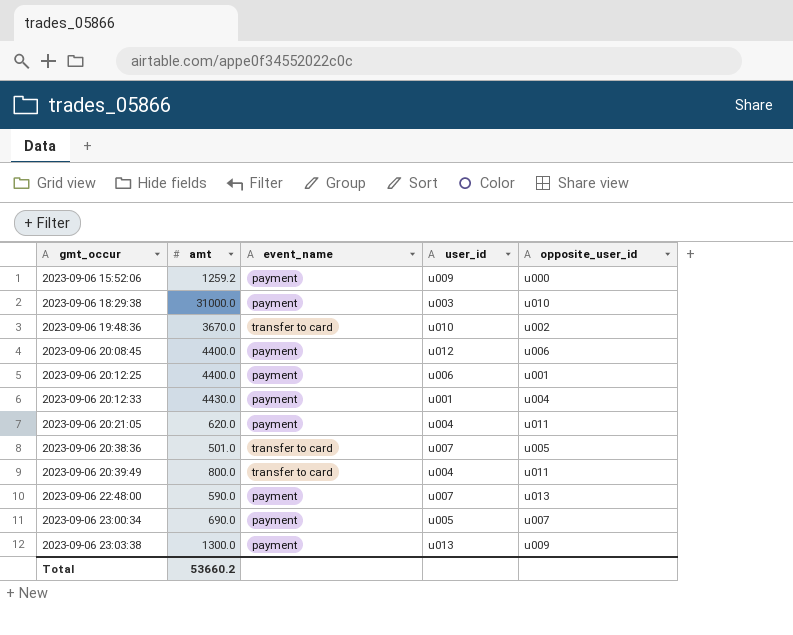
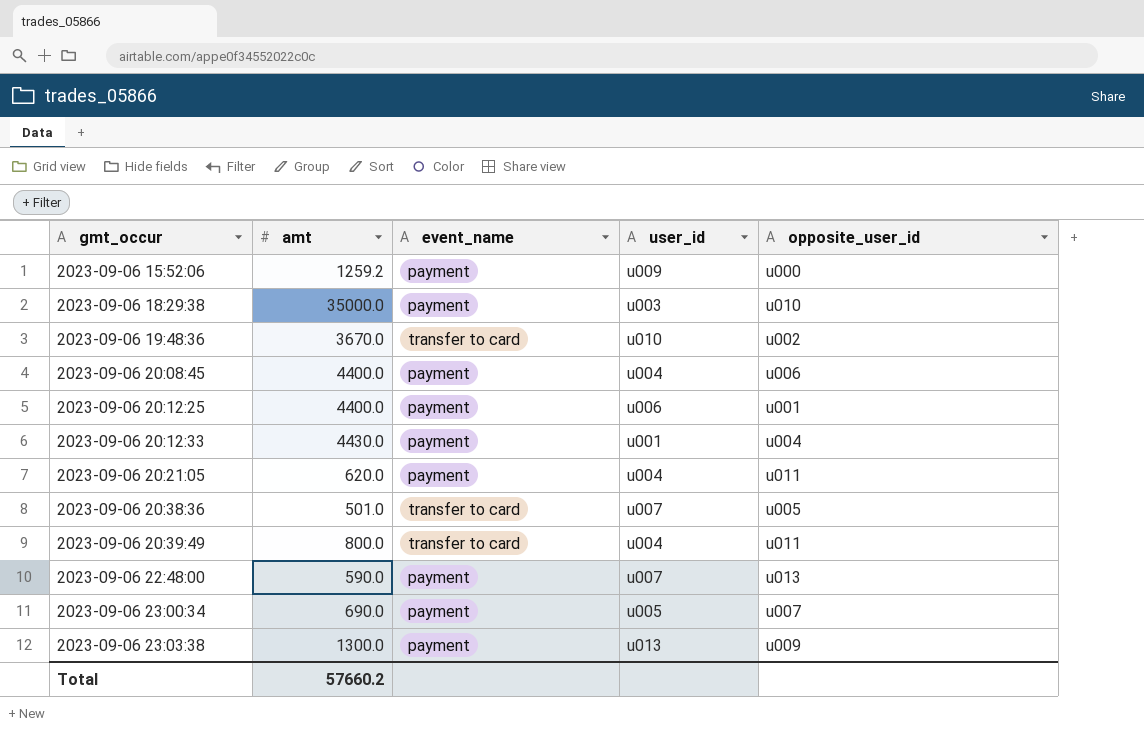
2023-09-06 18:29:38 | amt: 31000.0 -> 35000.0
2023-09-06 20:08:45 | user_id: u012 -> u004
Total | amt: 53660.2 -> 57660.2

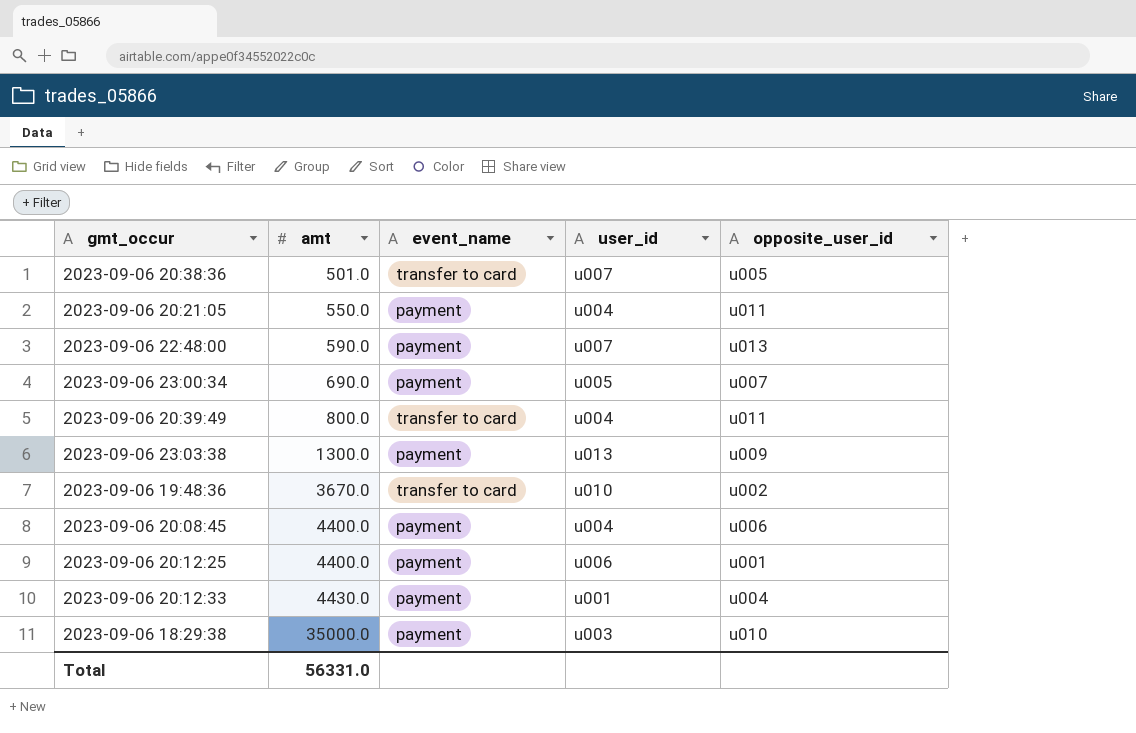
row order: gmt_occur ascending -> amt ascending
row 2023-09-06 15:52:06: 1259.2 | payment | u009 | u000 -> none
2023-09-06 20:21:05 | amt: 620.0 -> 550.0
Total | amt: 57660.2 -> 56331.0

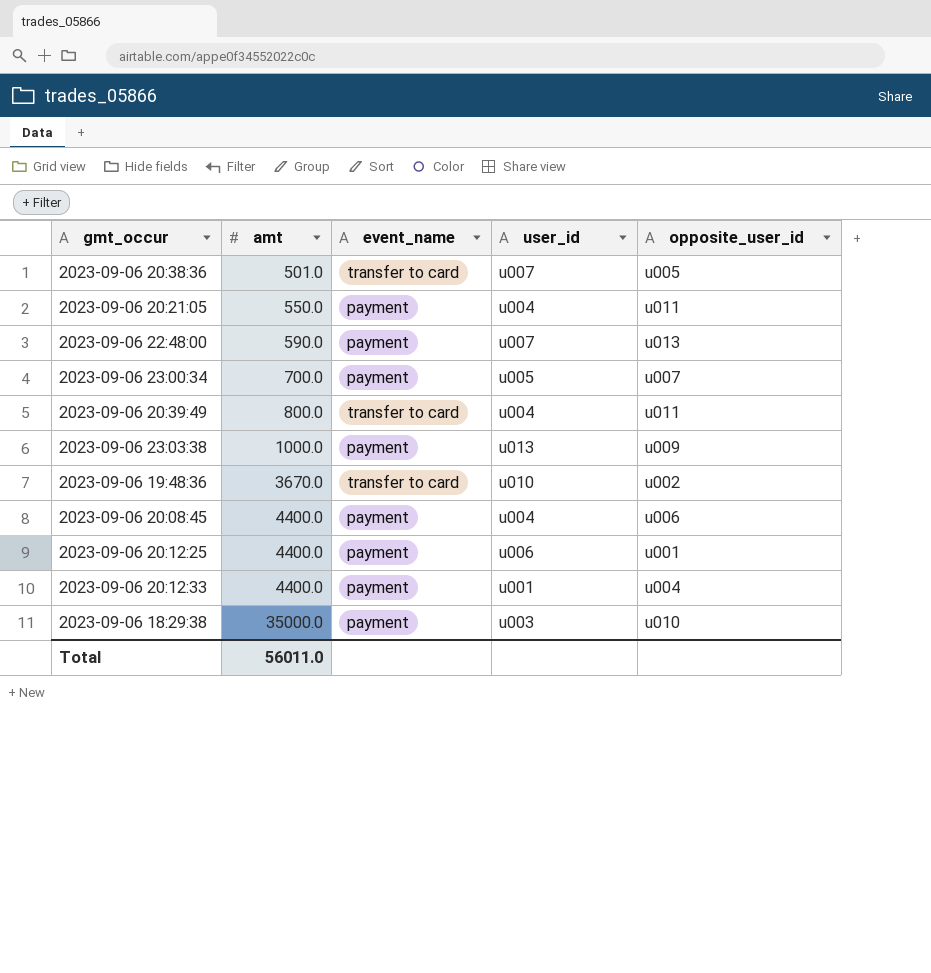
2023-09-06 23:00:34 | amt: 690.0 -> 700.0
2023-09-06 23:03:38 | amt: 1300.0 -> 1000.0
2023-09-06 20:12:33 | amt: 4430.0 -> 4400.0
Total | amt: 56331.0 -> 56011.0

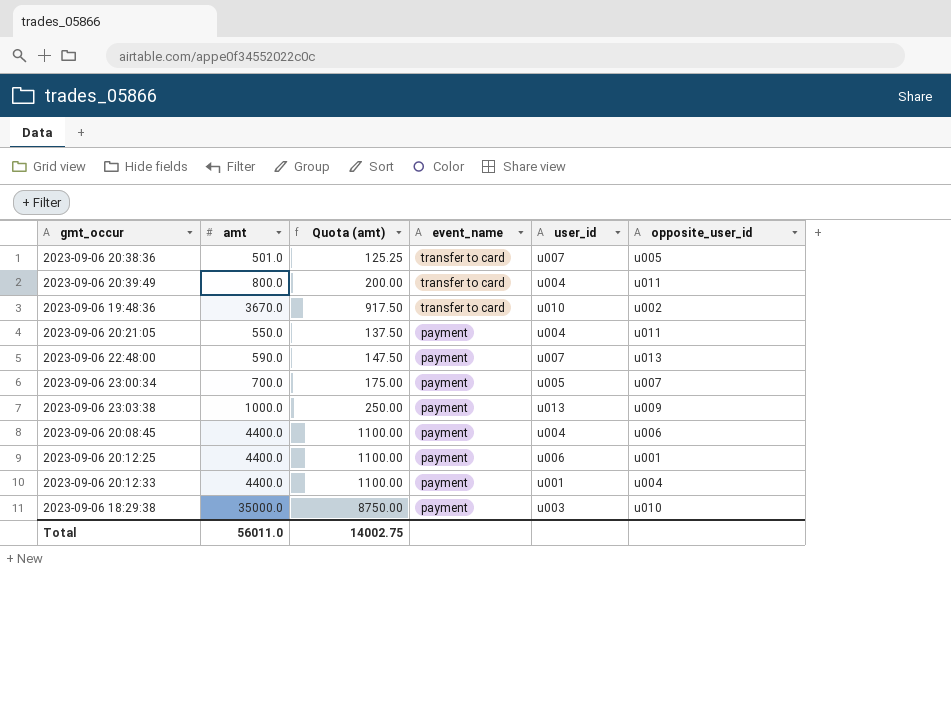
row order: amt ascending -> event_name descending
column Quota (amt) | formula: none -> [amt] * 0.25

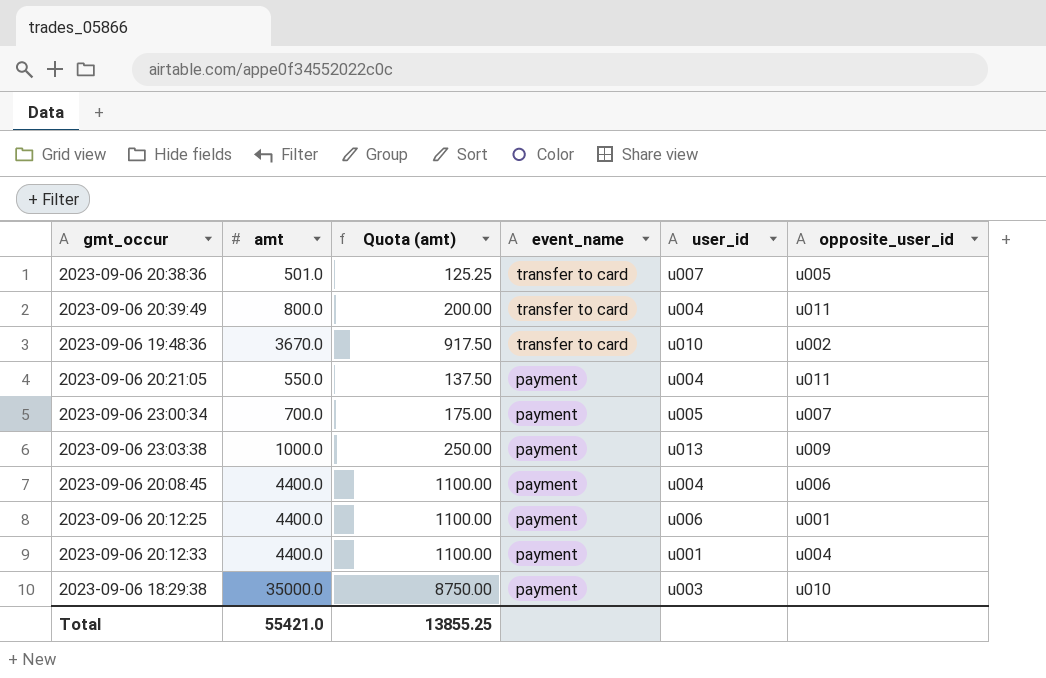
row 2023-09-06 22:48:00: 590.0 | 147.50 | payment | u007 | u013 -> none
Total | amt: 56011.0 -> 55421.0
Total | Quota (amt): 14002.75 -> 13855.25

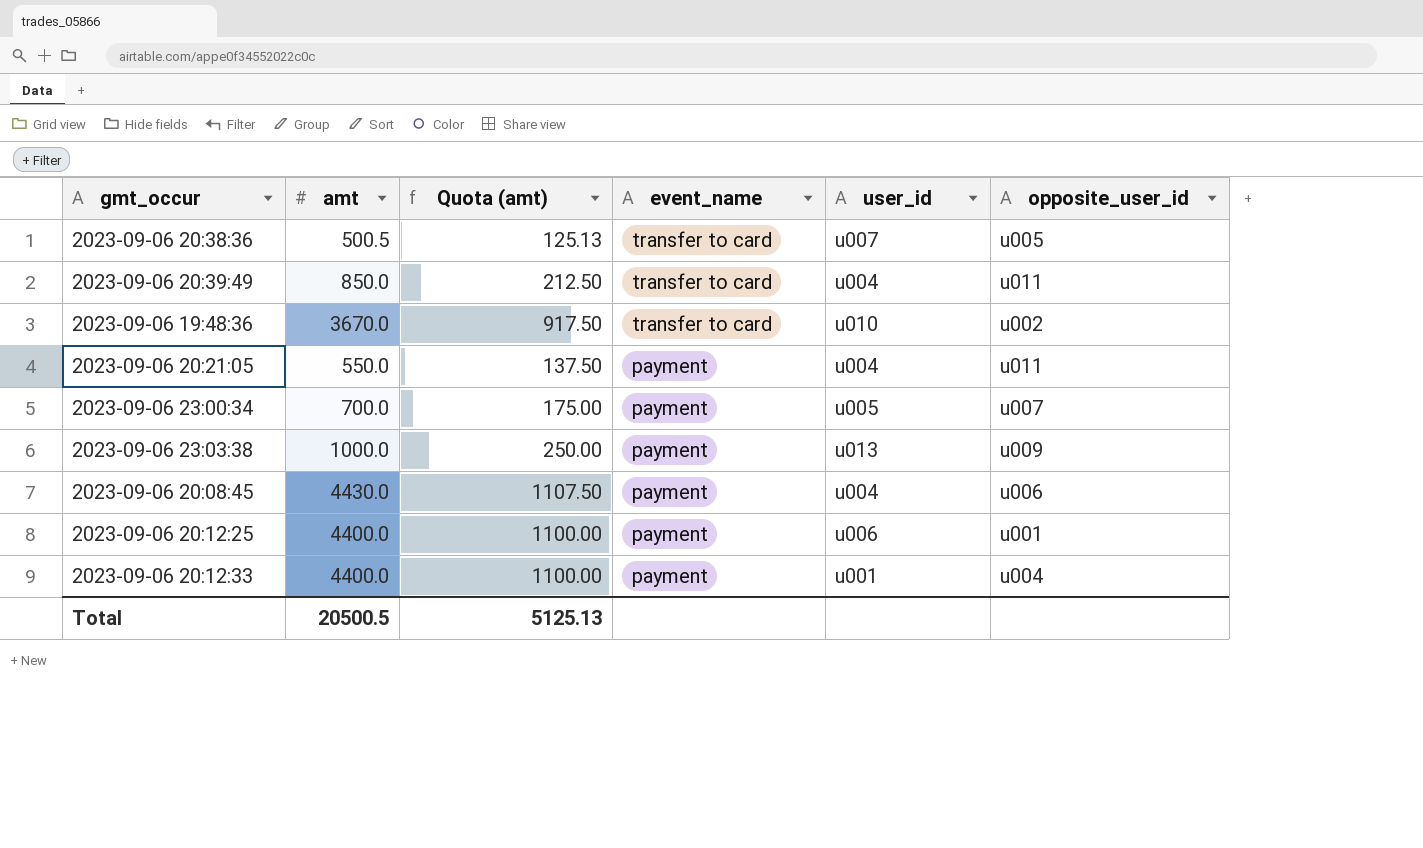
row 2023-09-06 18:29:38: 35000.0 | 8750.00 | payment | u003 | u010 -> none
2023-09-06 20:38:36 | amt: 501.0 -> 500.5
2023-09-06 20:38:36 | Quota (amt): 125.25 -> 125.13
2023-09-06 20:39:49 | amt: 800.0 -> 850.0
2023-09-06 20:39:49 | Quota (amt): 200.00 -> 212.50
2023-09-06 20:08:45 | amt: 4400.0 -> 4430.0
2023-09-06 20:08:45 | Quota (amt): 1100.00 -> 1107.50
Total | amt: 55421.0 -> 20500.5
Total | Quota (amt): 13855.25 -> 5125.13

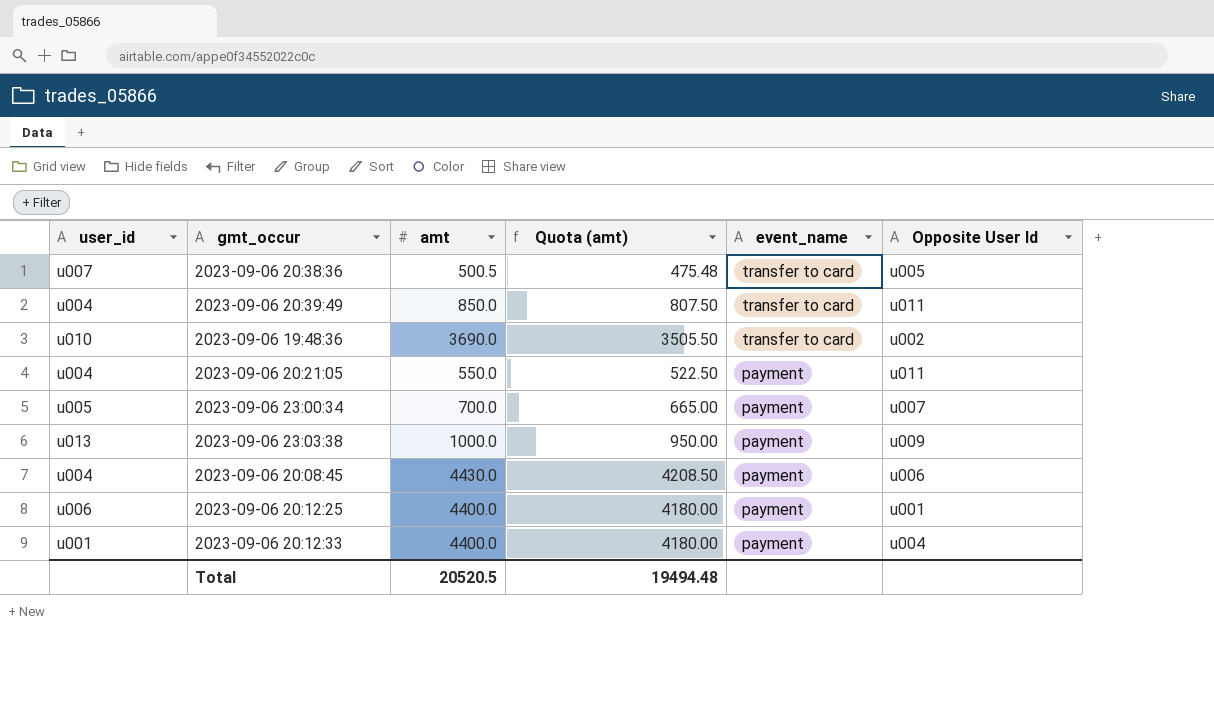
column user_id | position: 5 -> 1
column Quota (amt) | formula: [amt] * 0.25 -> [amt] * 0.95
column name: opposite_user_id -> Opposite User Id
2023-09-06 19:48:36 | amt: 3670.0 -> 3690.0
Total | amt: 20500.5 -> 20520.5
Total | Quota (amt): 5125.13 -> 19494.48

